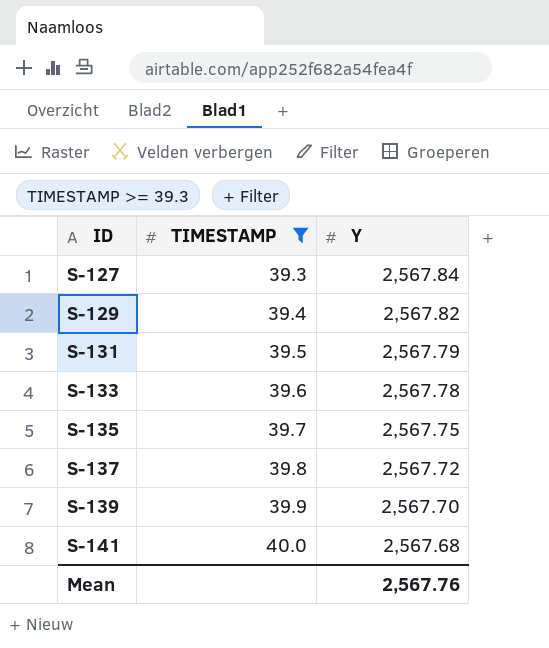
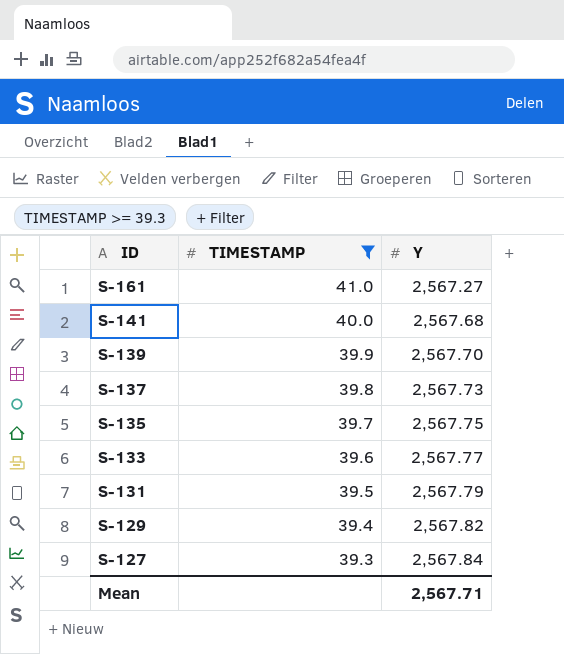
row order: ID ascending -> ID descending
row S-161: none -> 41.0 | 2,567.27
S-137 | Y: 2,567.72 -> 2,567.73
S-133 | Y: 2,567.78 -> 2,567.77
Mean | Y: 2,567.76 -> 2,567.71

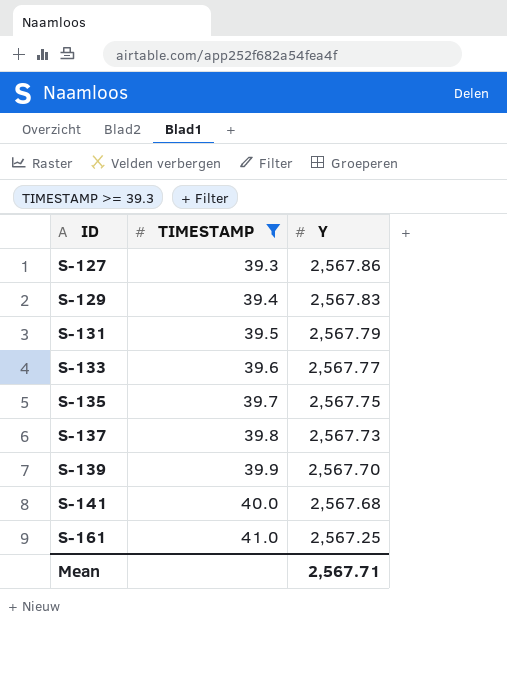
row order: ID descending -> ID ascending
S-127 | Y: 2,567.84 -> 2,567.86
S-129 | Y: 2,567.82 -> 2,567.83
S-161 | Y: 2,567.27 -> 2,567.25

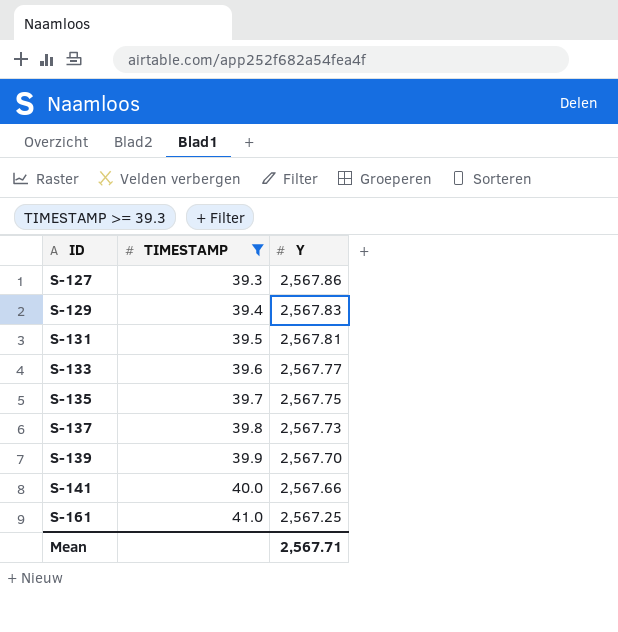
S-131 | Y: 2,567.79 -> 2,567.81
S-141 | Y: 2,567.68 -> 2,567.66

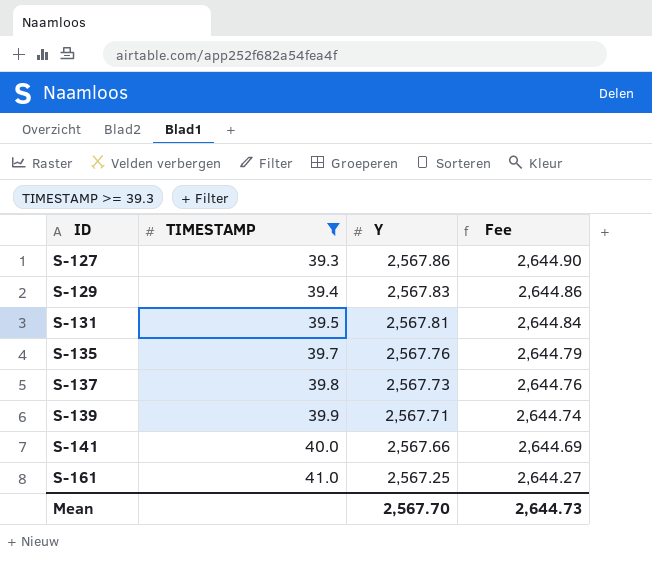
column Fee | formula: none -> [Y] * 1.03
row S-133: 39.6 | 2,567.77 -> none
S-135 | Y: 2,567.75 -> 2,567.76
S-139 | Y: 2,567.70 -> 2,567.71
Mean | Y: 2,567.71 -> 2,567.70

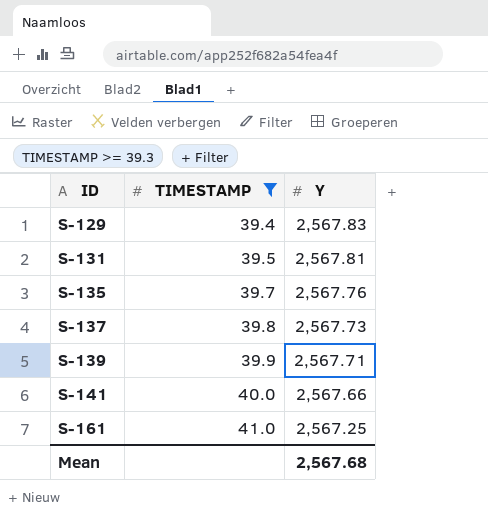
column Fee | formula: [Y] * 1.03 -> none
row S-127: 39.3 | 2,567.86 | 2,644.90 -> none
Mean | Y: 2,567.70 -> 2,567.68

